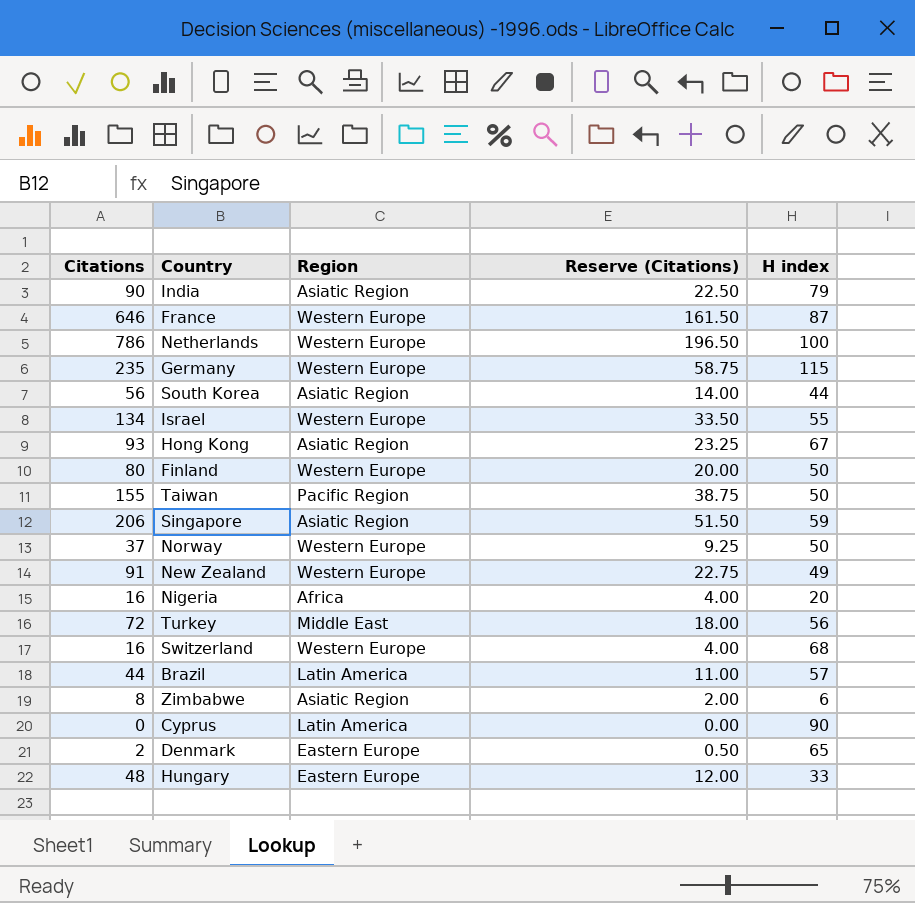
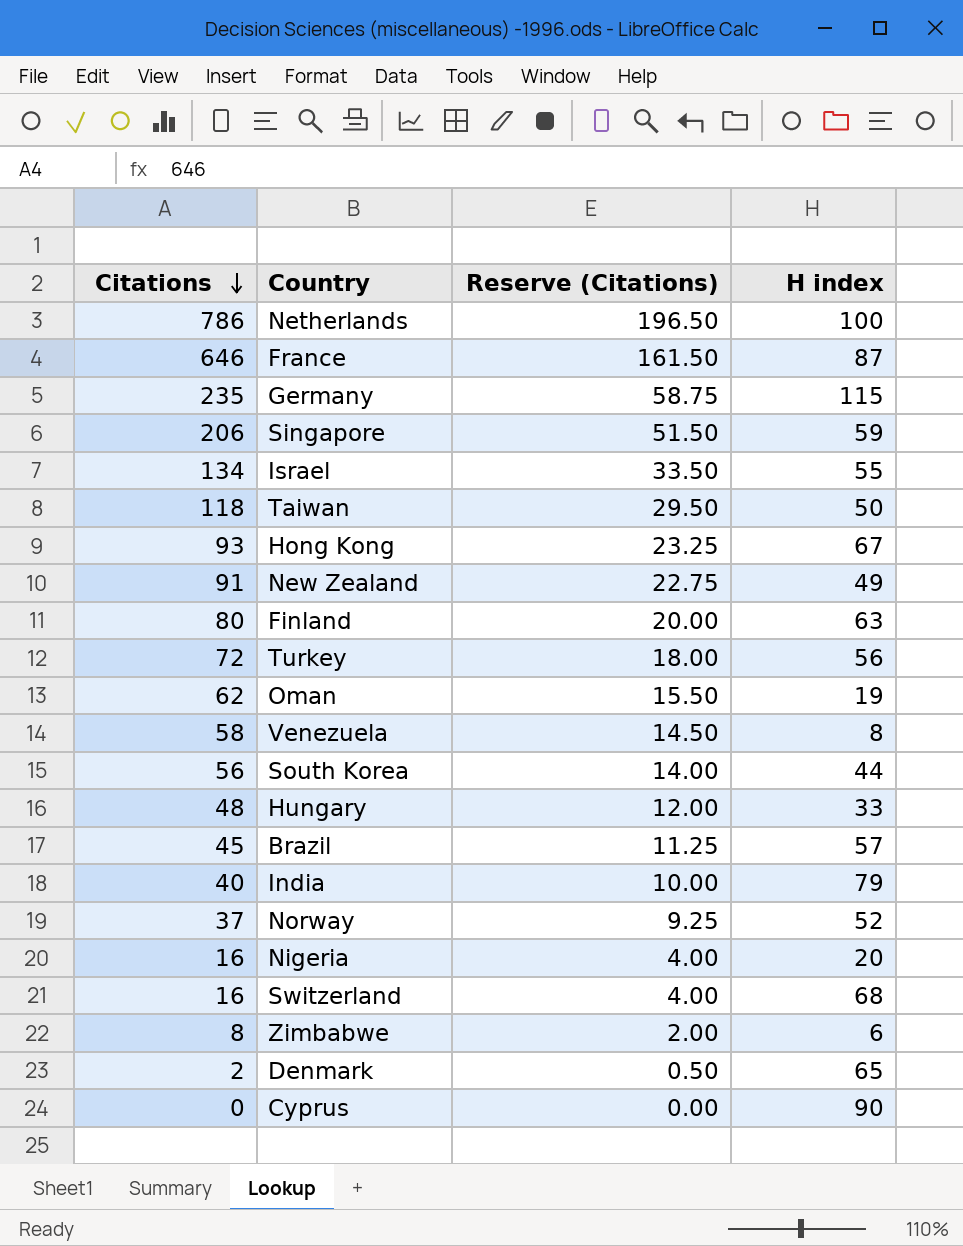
row order: none -> Citations descending
column Region | position: 3 -> none
Taiwan | Citations: 155 -> 118
Taiwan | Reserve (Citations): 38.75 -> 29.50
Finland | H index: 50 -> 63
row Oman: none -> 62 | 15.50 | 19
row Venezuela: none -> 58 | 14.50 | 8
Brazil | Citations: 44 -> 45
Brazil | Reserve (Citations): 11.00 -> 11.25
India | Citations: 90 -> 40
India | Reserve (Citations): 22.50 -> 10.00
Norway | H index: 50 -> 52

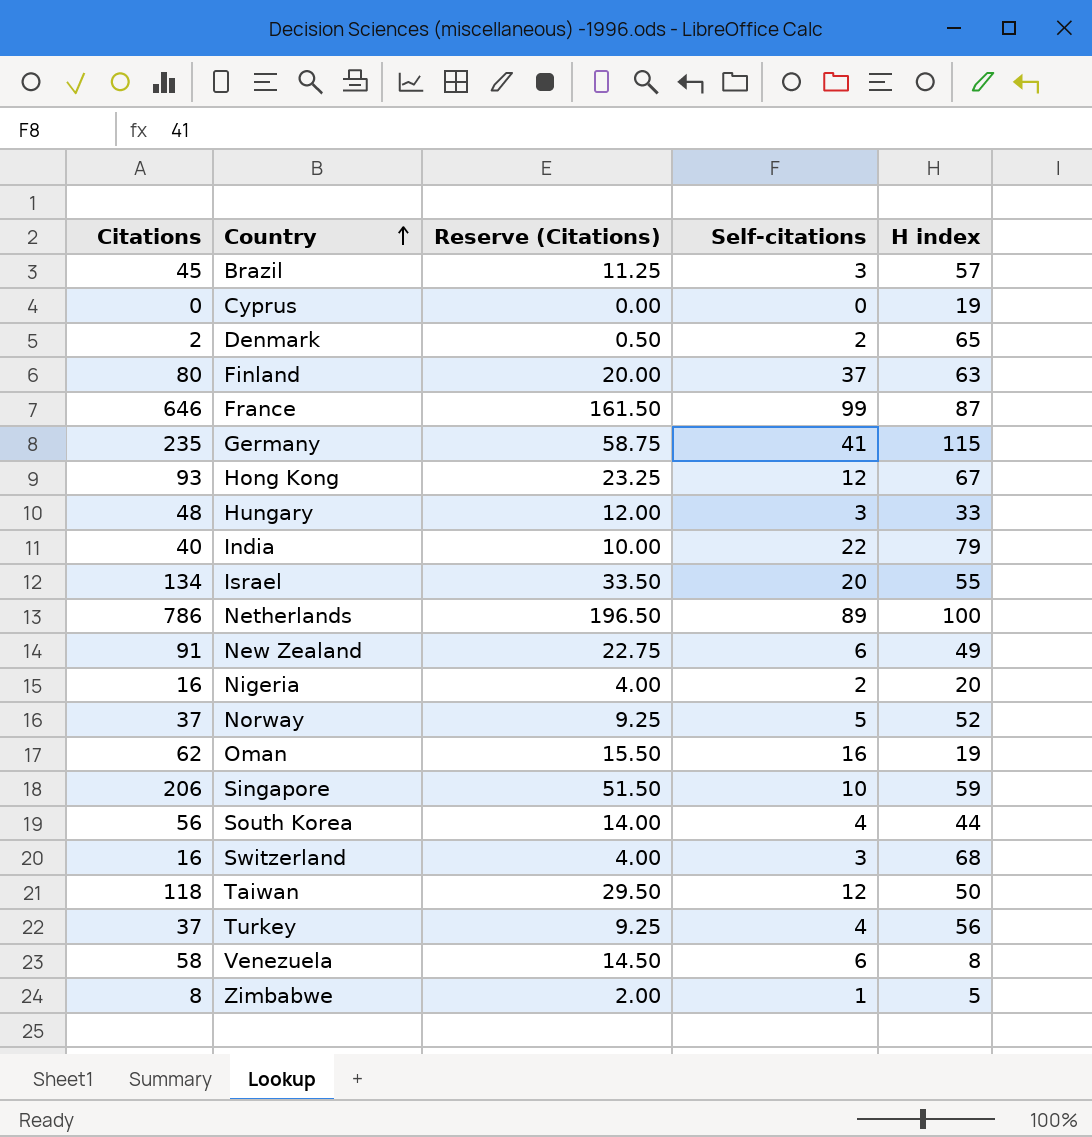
row order: Citations descending -> Country ascending
column Self-citations | position: none -> 4
Cyprus | H index: 90 -> 19
Turkey | Citations: 72 -> 37
Turkey | Reserve (Citations): 18.00 -> 9.25
Zimbabwe | H index: 6 -> 5

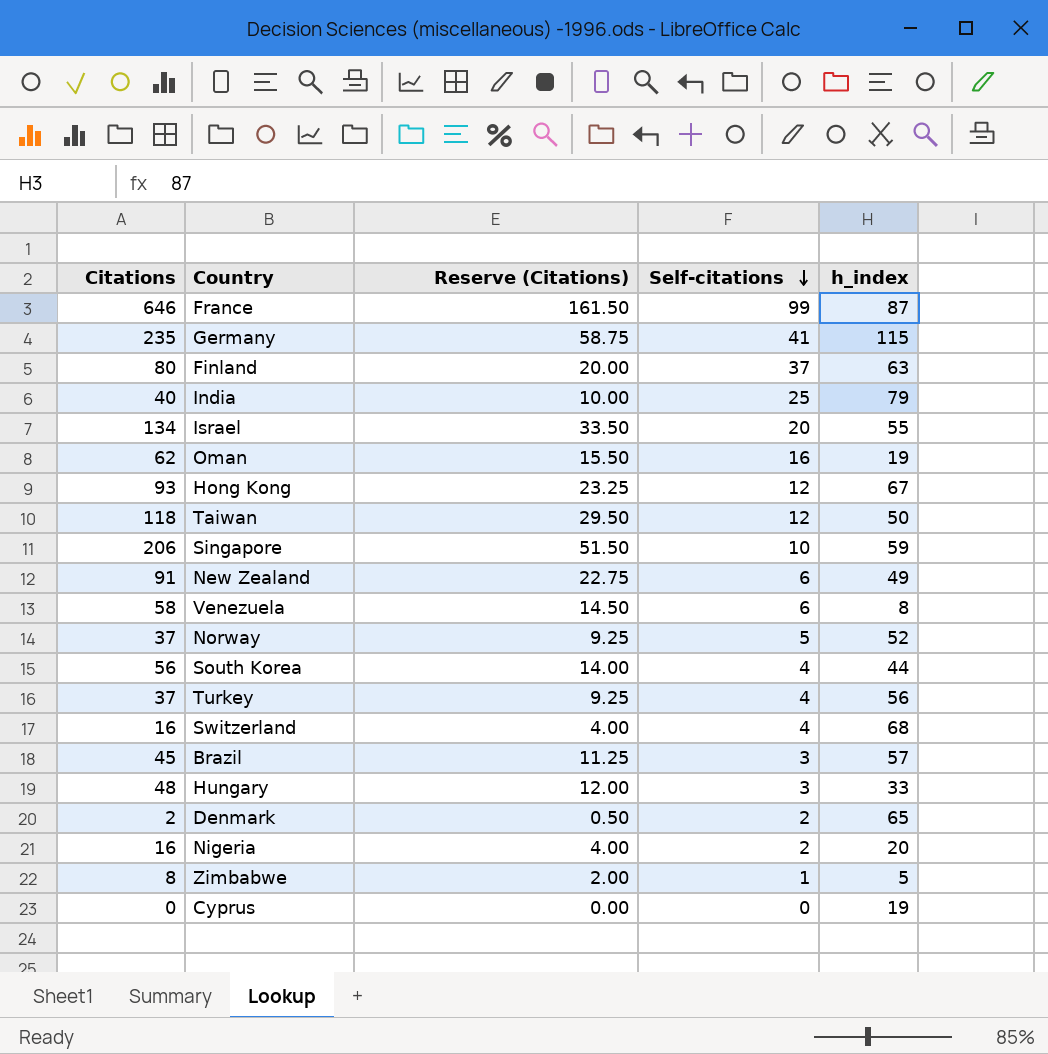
row order: Country ascending -> Self-citations descending
column name: H index -> h_index
row Netherlands: 786 | 196.50 | 89 | 100 -> none
India | Self-citations: 22 -> 25
Switzerland | Self-citations: 3 -> 4

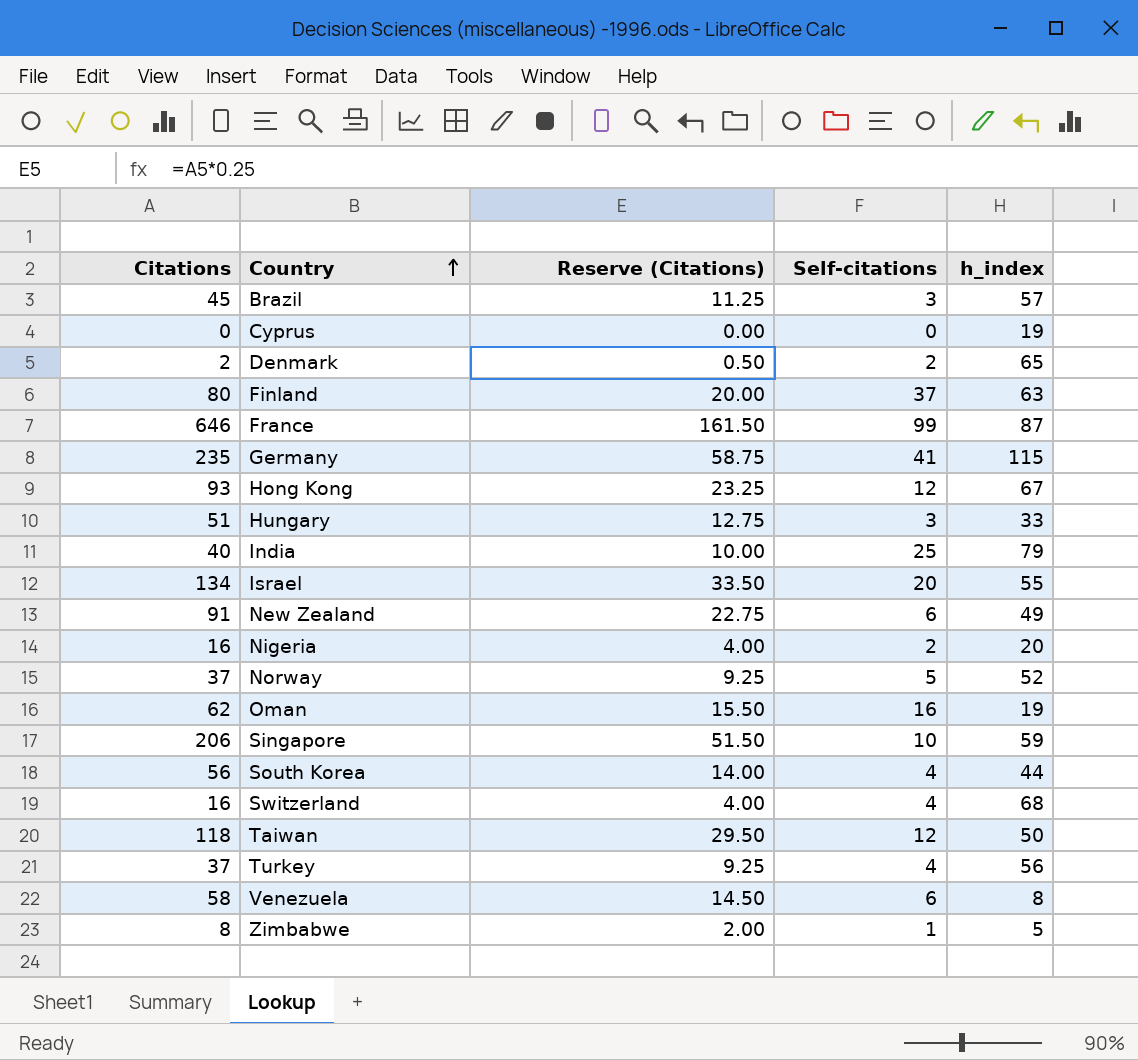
row order: Self-citations descending -> Country ascending
Hungary | Citations: 48 -> 51
Hungary | Reserve (Citations): 12.00 -> 12.75

